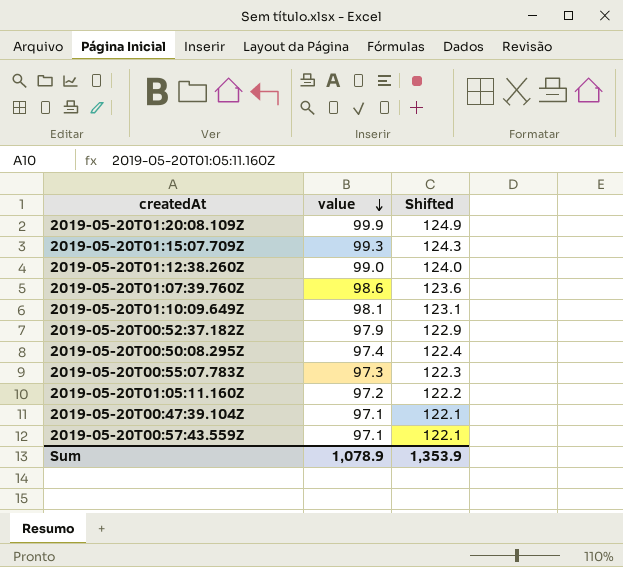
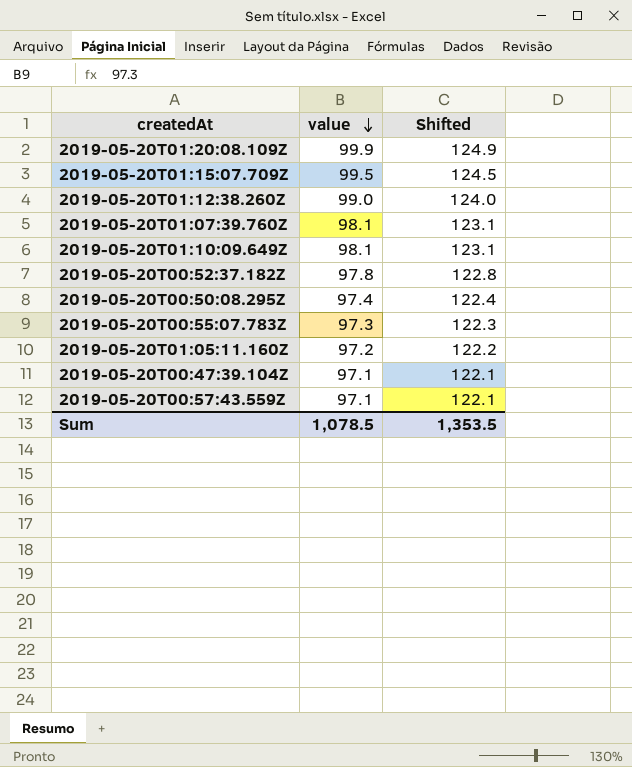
2019-05-20T01:15:07.709Z | value: 99.3 -> 99.5
2019-05-20T01:15:07.709Z | Shifted: 124.3 -> 124.5
2019-05-20T01:07:39.760Z | value: 98.6 -> 98.1
2019-05-20T01:07:39.760Z | Shifted: 123.6 -> 123.1
2019-05-20T00:52:37.182Z | value: 97.9 -> 97.8
2019-05-20T00:52:37.182Z | Shifted: 122.9 -> 122.8
Sum | value: 1,078.9 -> 1,078.5
Sum | Shifted: 1,353.9 -> 1,353.5

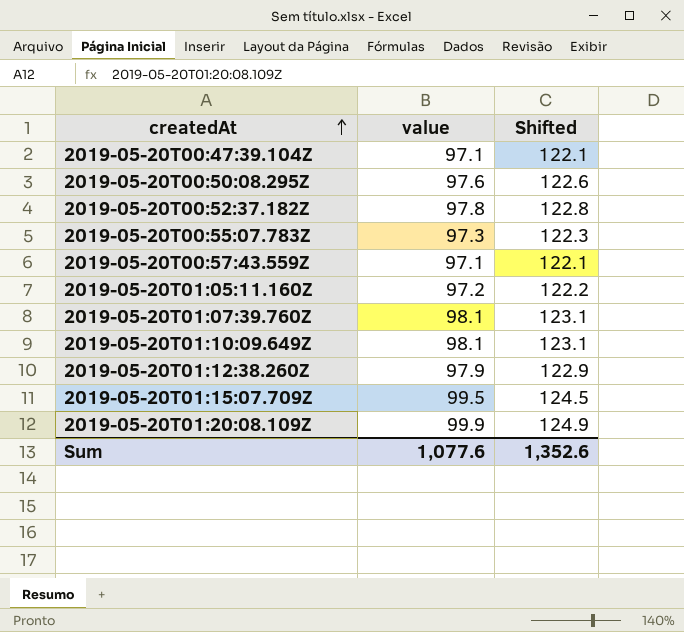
row order: value descending -> createdAt ascending
2019-05-20T00:50:08.295Z | value: 97.4 -> 97.6
2019-05-20T00:50:08.295Z | Shifted: 122.4 -> 122.6
2019-05-20T01:12:38.260Z | value: 99.0 -> 97.9
2019-05-20T01:12:38.260Z | Shifted: 124.0 -> 122.9
Sum | value: 1,078.5 -> 1,077.6
Sum | Shifted: 1,353.5 -> 1,352.6

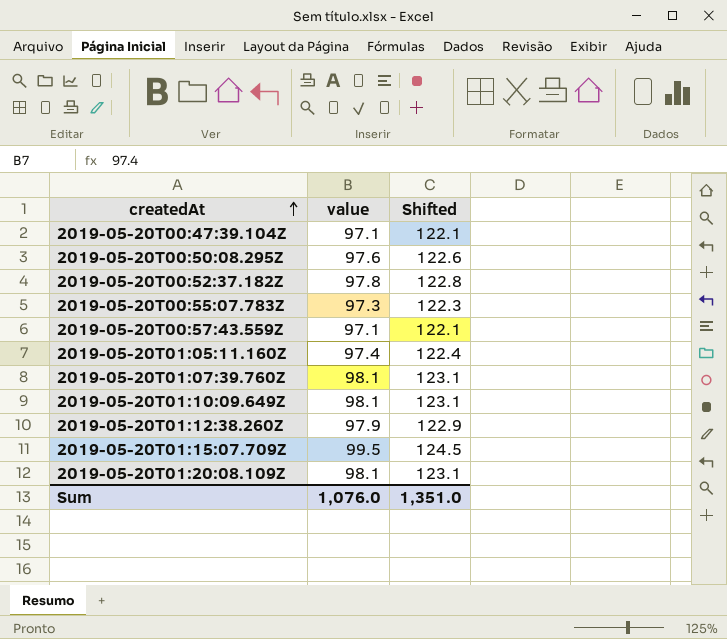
2019-05-20T01:05:11.160Z | value: 97.2 -> 97.4
2019-05-20T01:05:11.160Z | Shifted: 122.2 -> 122.4
2019-05-20T01:20:08.109Z | value: 99.9 -> 98.1
2019-05-20T01:20:08.109Z | Shifted: 124.9 -> 123.1
Sum | value: 1,077.6 -> 1,076.0
Sum | Shifted: 1,352.6 -> 1,351.0

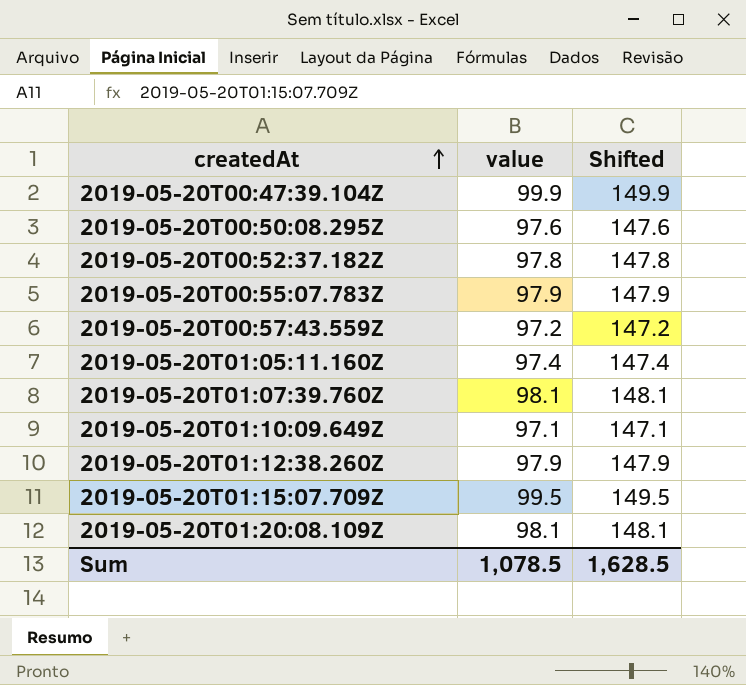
column Shifted | formula: [value] + 25 -> [value] + 50
2019-05-20T00:47:39.104Z | value: 97.1 -> 99.9
2019-05-20T00:55:07.783Z | value: 97.3 -> 97.9
2019-05-20T00:57:43.559Z | value: 97.1 -> 97.2
2019-05-20T01:10:09.649Z | value: 98.1 -> 97.1
Sum | value: 1,076.0 -> 1,078.5
Sum | Shifted: 1,351.0 -> 1,628.5

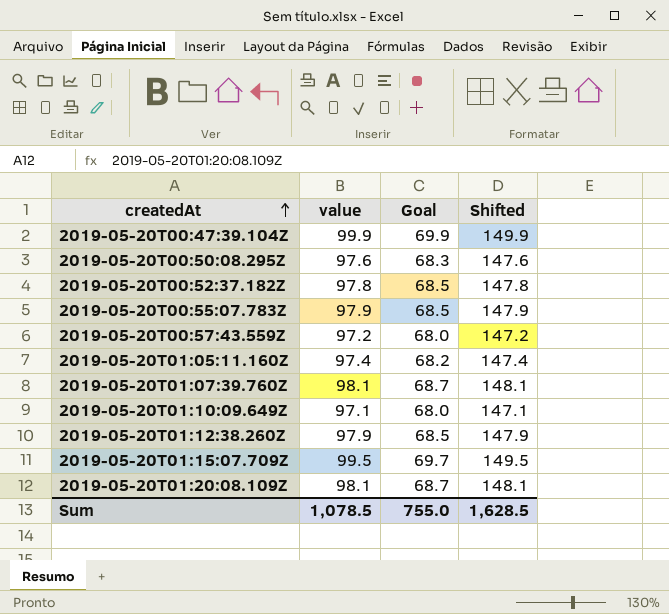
column Goal | formula: none -> [value] * 0.7

